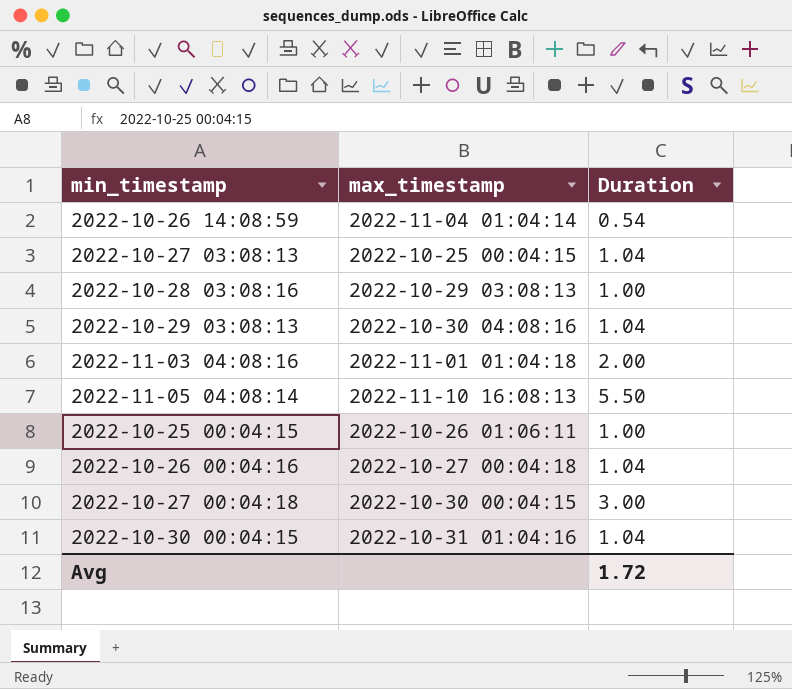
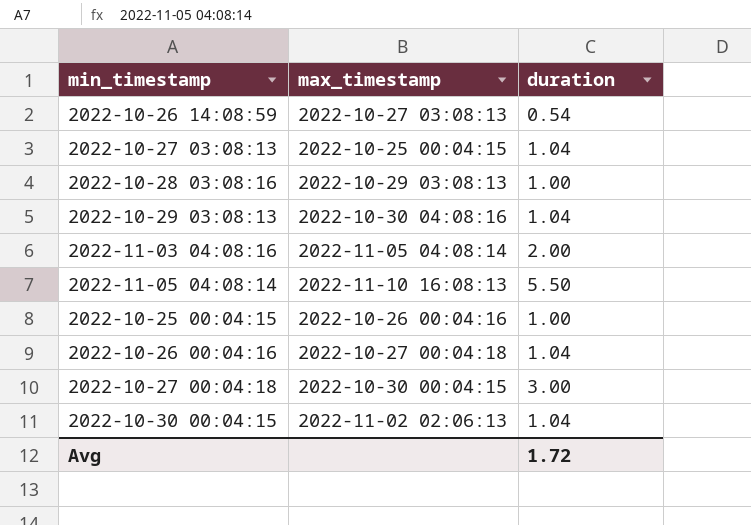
column name: Duration -> duration
2022-10-26 14:08:59 | max_timestamp: 2022-11-04 01:04:14 -> 2022-10-27 03:08:13
2022-11-03 04:08:16 | max_timestamp: 2022-11-01 01:04:18 -> 2022-11-05 04:08:14
2022-10-25 00:04:15 | max_timestamp: 2022-10-26 01:06:11 -> 2022-10-26 00:04:16
2022-10-30 00:04:15 | max_timestamp: 2022-10-31 01:04:16 -> 2022-11-02 02:06:13

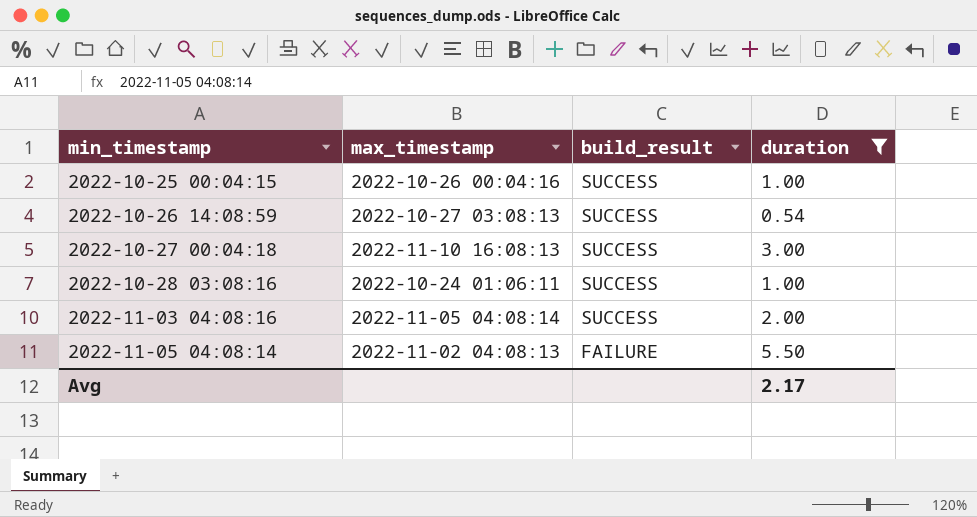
filter: none -> duration != 1.04
row order: none -> min_timestamp ascending
column build_result | position: none -> 3
2022-10-27 00:04:18 | max_timestamp: 2022-10-30 00:04:15 -> 2022-11-10 16:08:13
2022-10-28 03:08:16 | max_timestamp: 2022-10-29 03:08:13 -> 2022-10-24 01:06:11
2022-11-05 04:08:14 | max_timestamp: 2022-11-10 16:08:13 -> 2022-11-02 04:08:13
Avg | duration: 1.72 -> 2.17

